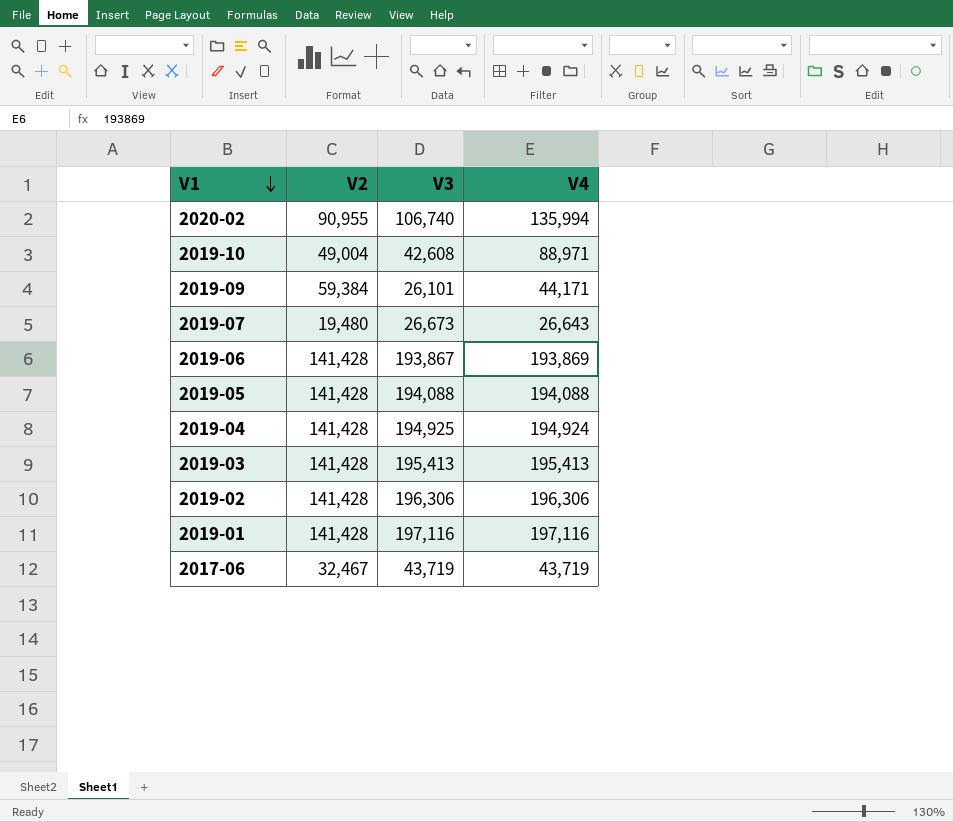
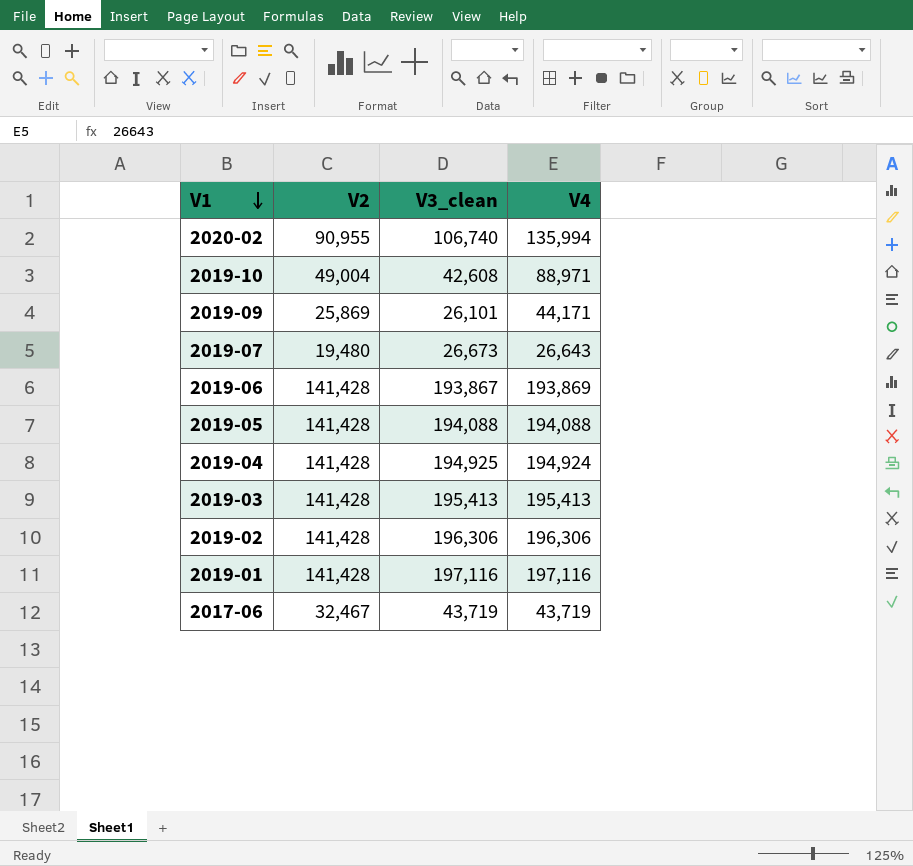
column name: V3 -> V3_clean
2019-09 | V2: 59,384 -> 25,869

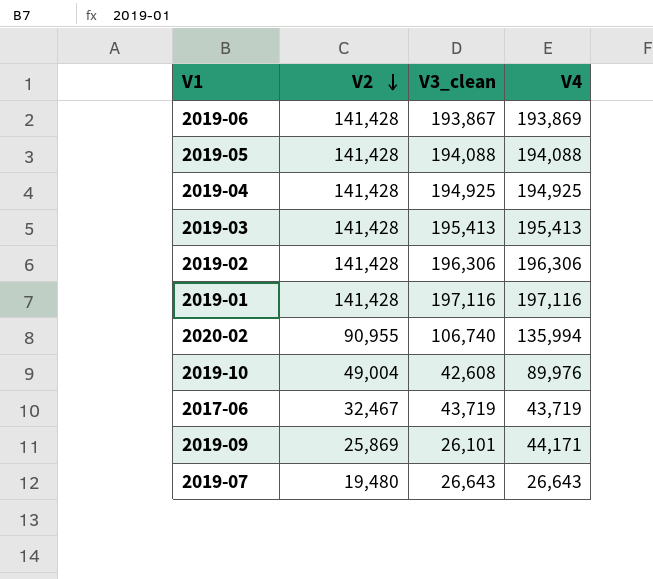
row order: V1 descending -> V2 descending
2019-04 | V4: 194,924 -> 194,925
2019-10 | V4: 88,971 -> 89,976
2019-07 | V3_clean: 26,673 -> 26,643

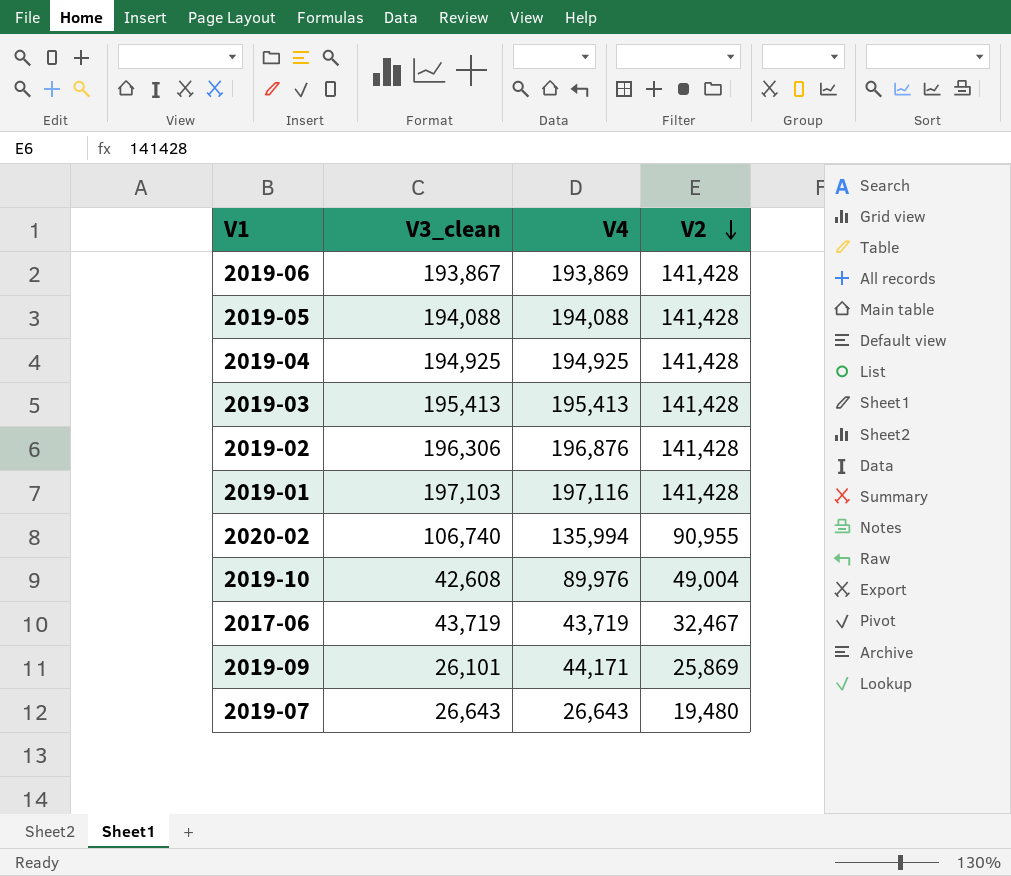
column V2 | position: 2 -> 4
2019-02 | V4: 196,306 -> 196,876
2019-01 | V3_clean: 197,116 -> 197,103

